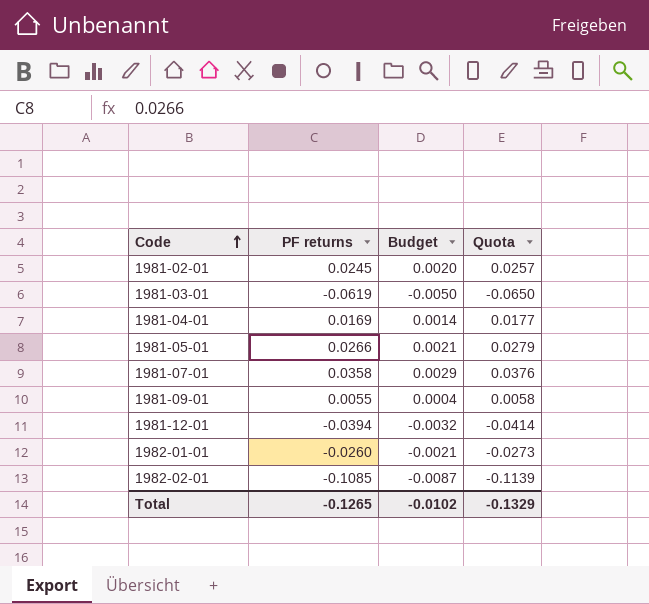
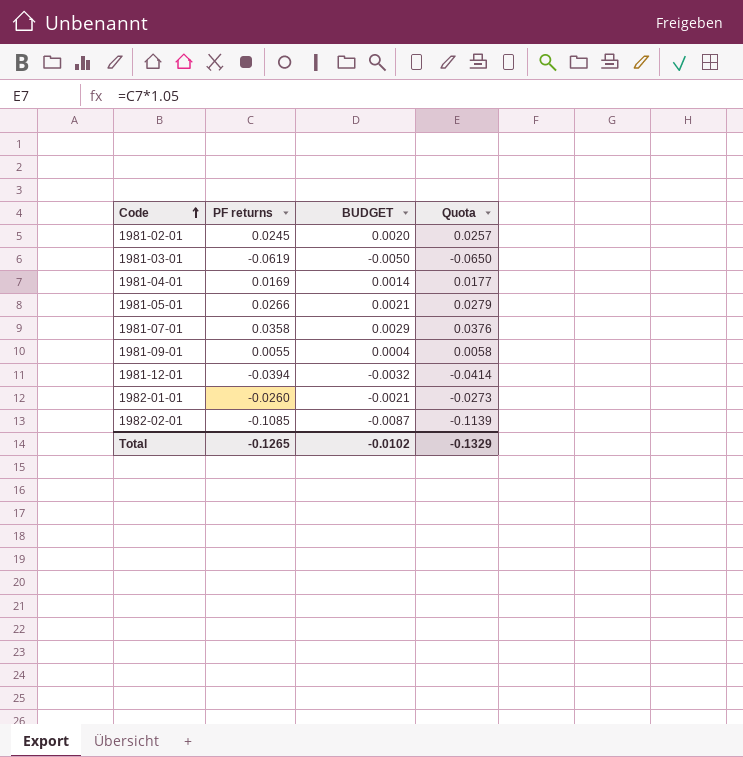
column name: Budget -> BUDGET

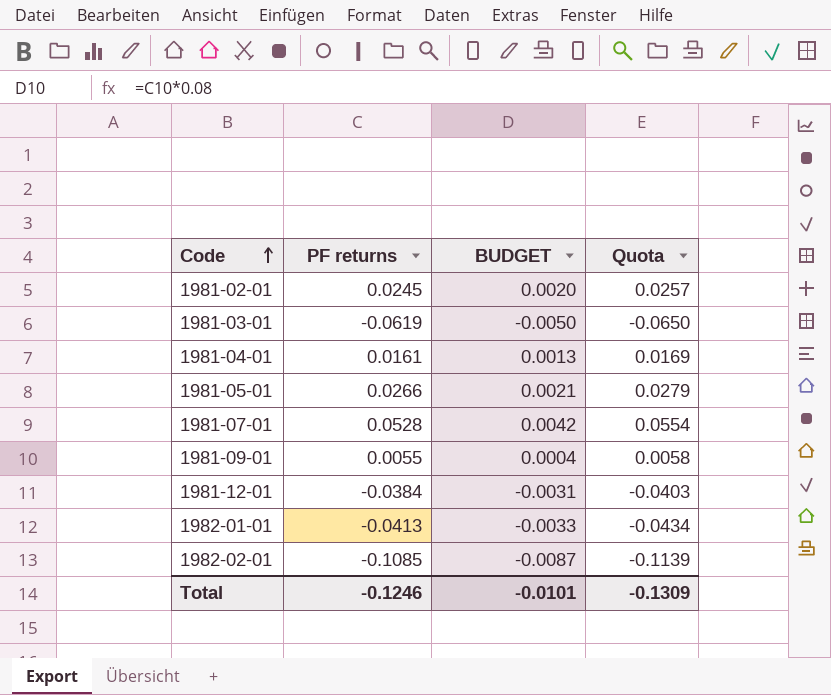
1981-04-01 | PF returns: 0.0169 -> 0.0161
1981-04-01 | BUDGET: 0.0014 -> 0.0013
1981-04-01 | Quota: 0.0177 -> 0.0169
1981-07-01 | PF returns: 0.0358 -> 0.0528
1981-07-01 | BUDGET: 0.0029 -> 0.0042
1981-07-01 | Quota: 0.0376 -> 0.0554
1981-12-01 | PF returns: -0.0394 -> -0.0384
1981-12-01 | BUDGET: -0.0032 -> -0.0031
1981-12-01 | Quota: -0.0414 -> -0.0403
1982-01-01 | PF returns: -0.0260 -> -0.0413
1982-01-01 | BUDGET: -0.0021 -> -0.0033
1982-01-01 | Quota: -0.0273 -> -0.0434
Total | PF returns: -0.1265 -> -0.1246
Total | BUDGET: -0.0102 -> -0.0101
Total | Quota: -0.1329 -> -0.1309

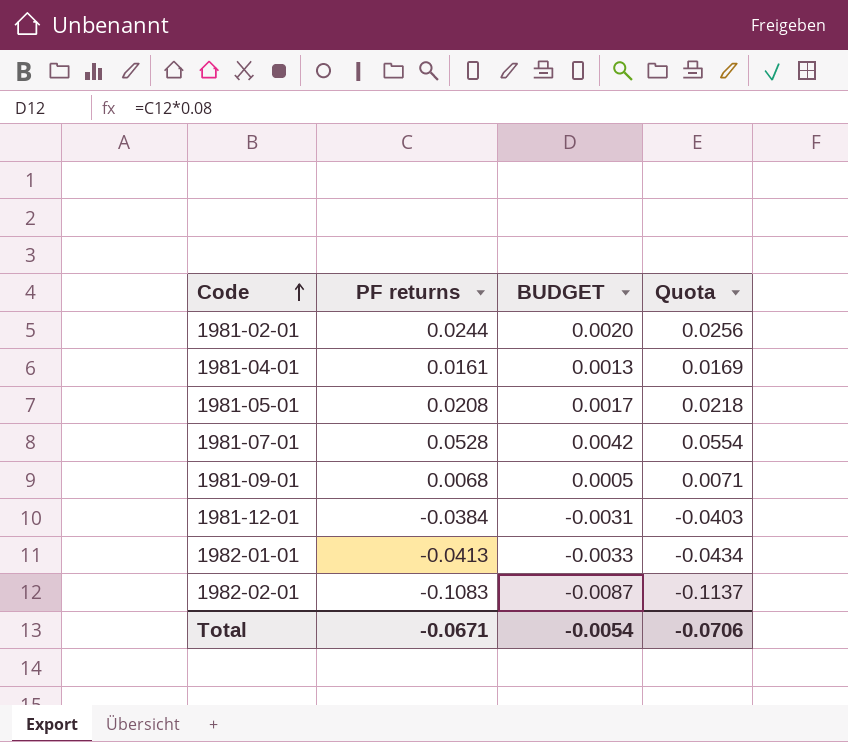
row 1981-03-01: -0.0619 | -0.0050 | -0.0650 -> none
1981-02-01 | PF returns: 0.0245 -> 0.0244
1981-02-01 | Quota: 0.0257 -> 0.0256
1981-05-01 | PF returns: 0.0266 -> 0.0208
1981-05-01 | BUDGET: 0.0021 -> 0.0017
1981-05-01 | Quota: 0.0279 -> 0.0218
1981-09-01 | PF returns: 0.0055 -> 0.0068
1981-09-01 | BUDGET: 0.0004 -> 0.0005
1981-09-01 | Quota: 0.0058 -> 0.0071
1982-02-01 | PF returns: -0.1085 -> -0.1083
1982-02-01 | Quota: -0.1139 -> -0.1137
Total | PF returns: -0.1246 -> -0.0671
Total | BUDGET: -0.0101 -> -0.0054
Total | Quota: -0.1309 -> -0.0706

